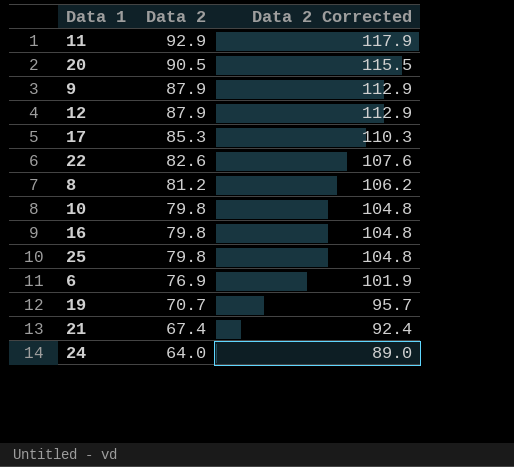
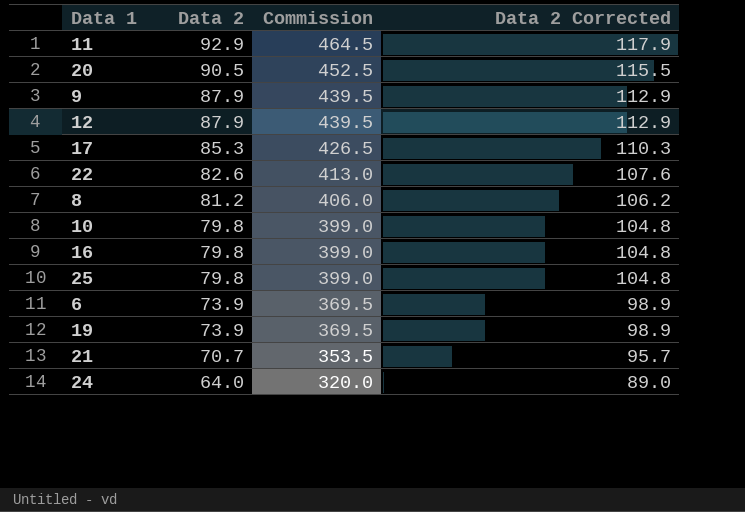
column Commission | formula: none -> [Data 2] * 5
6 | Data 2: 76.9 -> 73.9
6 | Data 2 Corrected: 101.9 -> 98.9
19 | Data 2: 70.7 -> 73.9
19 | Data 2 Corrected: 95.7 -> 98.9
21 | Data 2: 67.4 -> 70.7
21 | Data 2 Corrected: 92.4 -> 95.7

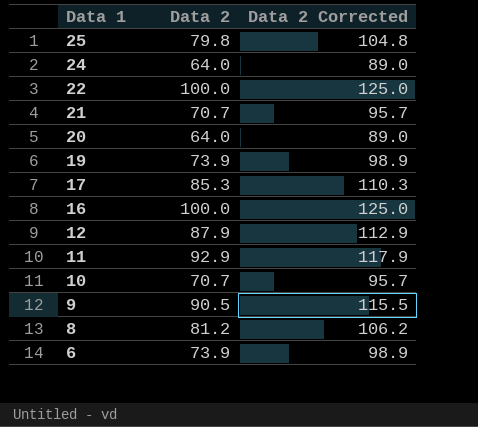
row order: Data 2 descending -> Data 1 descending
column Commission | formula: [Data 2] * 5 -> none
22 | Data 2: 82.6 -> 100.0
22 | Data 2 Corrected: 107.6 -> 125.0
20 | Data 2: 90.5 -> 64.0
20 | Data 2 Corrected: 115.5 -> 89.0
16 | Data 2: 79.8 -> 100.0
16 | Data 2 Corrected: 104.8 -> 125.0
10 | Data 2: 79.8 -> 70.7
10 | Data 2 Corrected: 104.8 -> 95.7
9 | Data 2: 87.9 -> 90.5
9 | Data 2 Corrected: 112.9 -> 115.5

